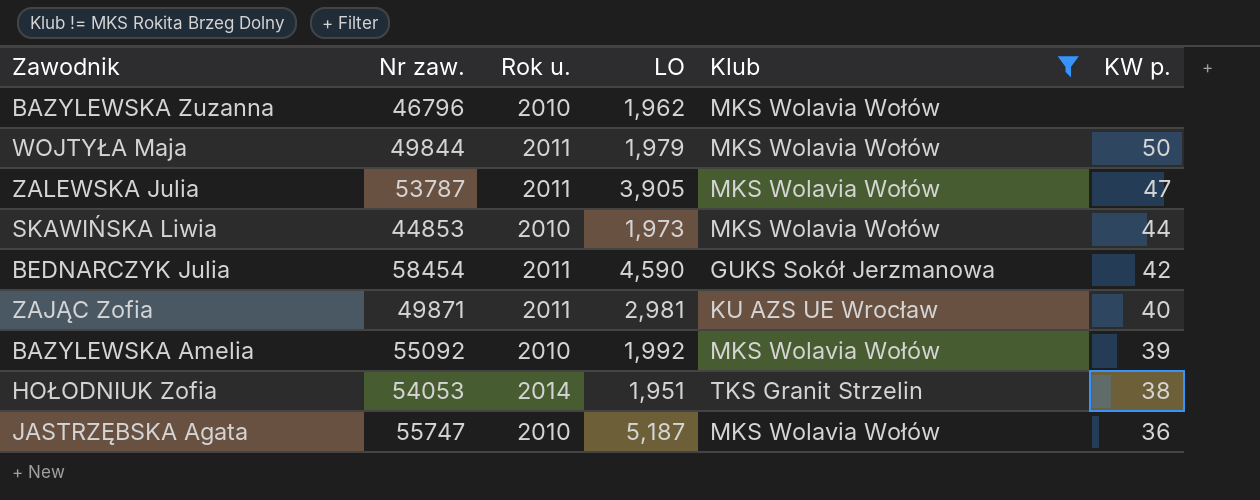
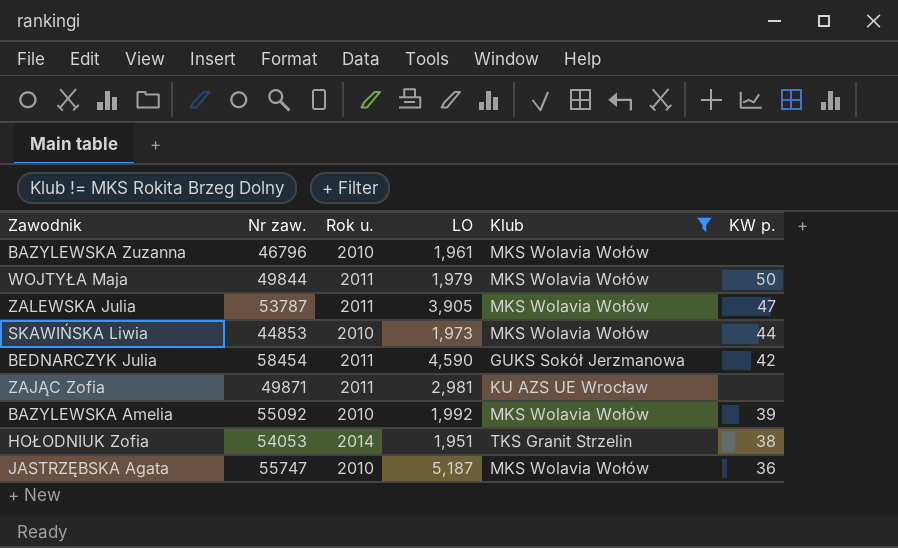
BAZYLEWSKA Zuzanna | LO: 1,962 -> 1,961
ZAJĄC Zofia | KW p.: 40 -> none

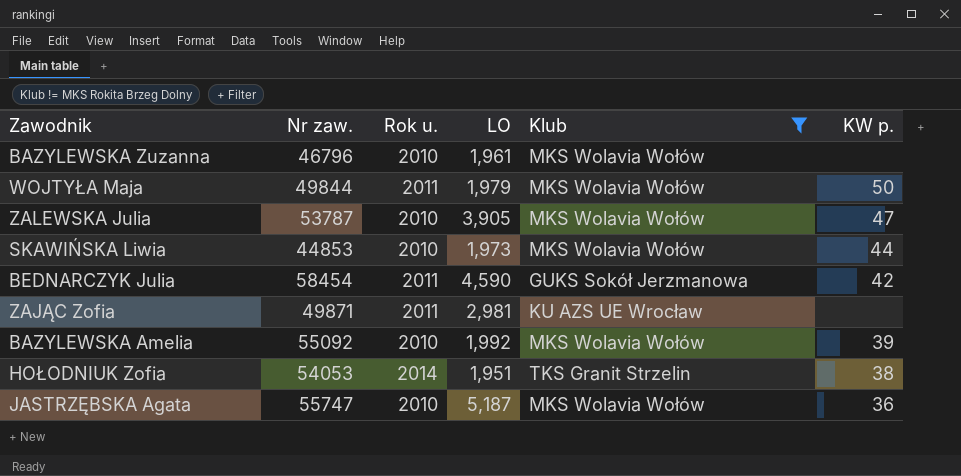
ZALEWSKA Julia | Rok u.: 2011 -> 2010

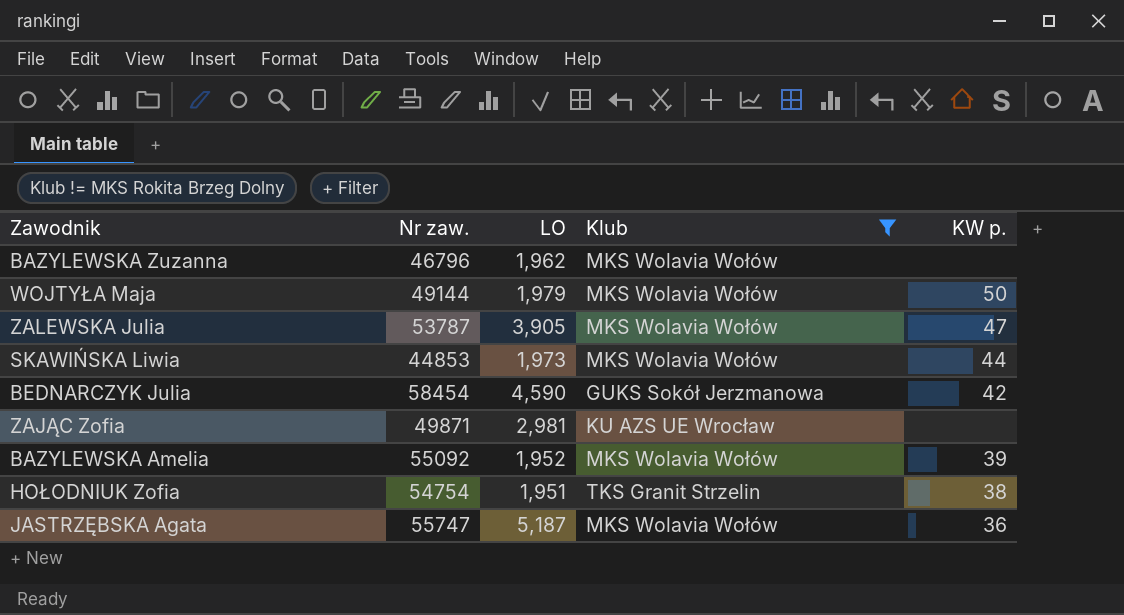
column Rok u. | position: 3 -> none
BAZYLEWSKA Zuzanna | LO: 1,961 -> 1,962
WOJTYŁA Maja | Nr zaw.: 49844 -> 49144
BAZYLEWSKA Amelia | LO: 1,992 -> 1,952
HOŁODNIUK Zofia | Nr zaw.: 54053 -> 54754

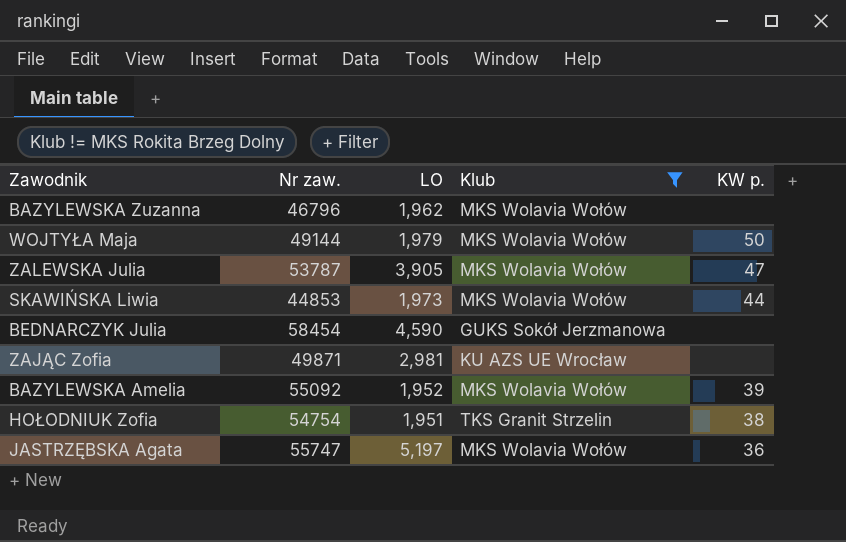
BEDNARCZYK Julia | KW p.: 42 -> none
JASTRZĘBSKA Agata | LO: 5,187 -> 5,197

